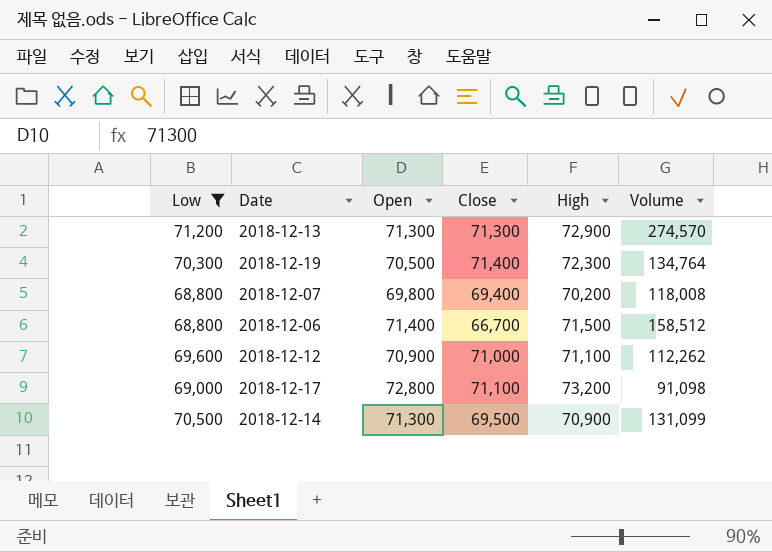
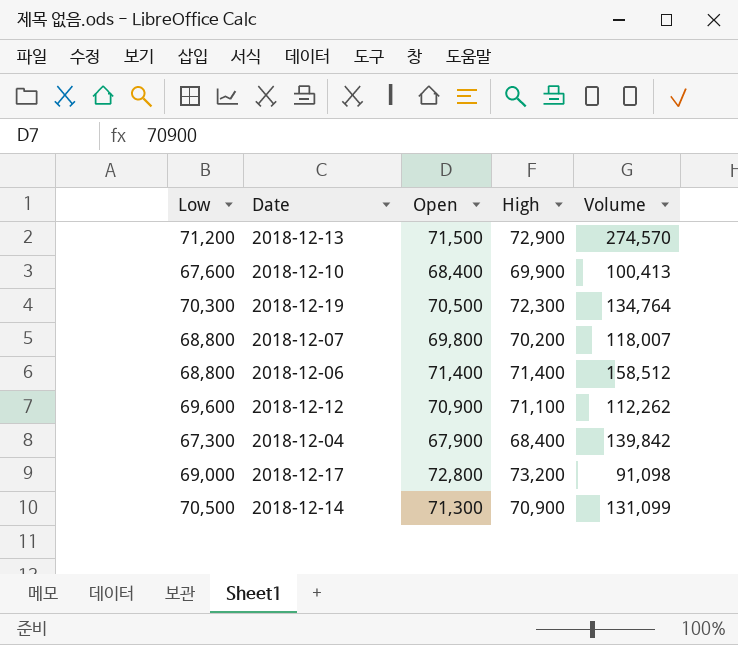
filter: Low >= 68,800 -> none
column Close | position: 4 -> none
2018-12-13 | Open: 71,300 -> 71,500
2018-12-07 | Volume: 118,008 -> 118,007
2018-12-06 | High: 71,500 -> 71,400

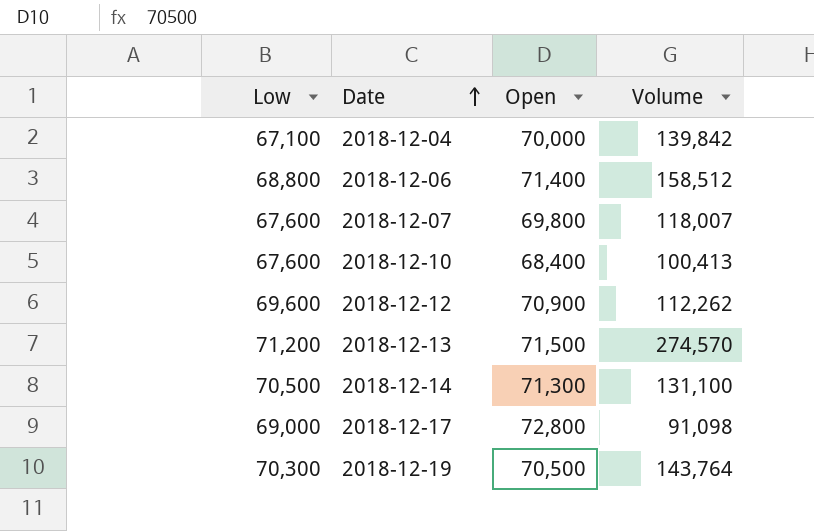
row order: none -> Date ascending
column High | position: 4 -> none
2018-12-04 | Low: 67,300 -> 67,100
2018-12-04 | Open: 67,900 -> 70,000
2018-12-07 | Low: 68,800 -> 67,600
2018-12-14 | Volume: 131,099 -> 131,100
2018-12-19 | Volume: 134,764 -> 143,764

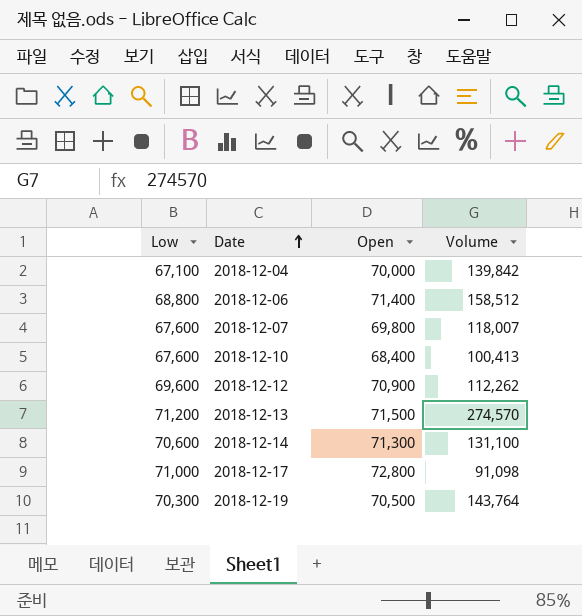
2018-12-14 | Low: 70,500 -> 70,600
2018-12-17 | Low: 69,000 -> 71,000

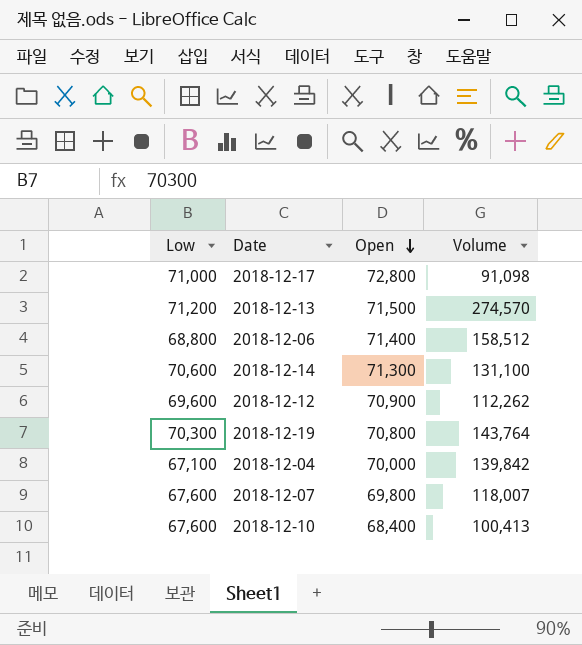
row order: Date ascending -> Open descending
2018-12-19 | Open: 70,500 -> 70,800

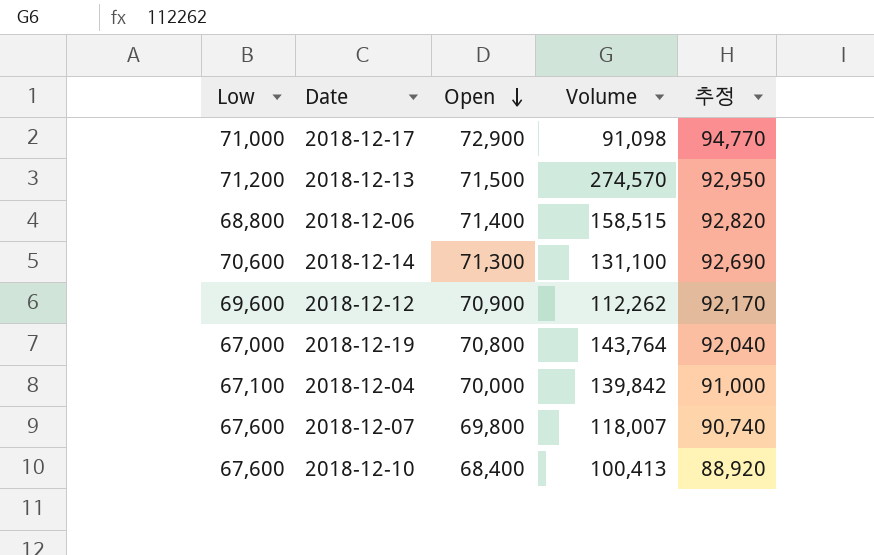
column 추정 | formula: none -> [Open] * 1.3
2018-12-17 | Open: 72,800 -> 72,900
2018-12-06 | Volume: 158,512 -> 158,515
2018-12-19 | Low: 70,300 -> 67,000

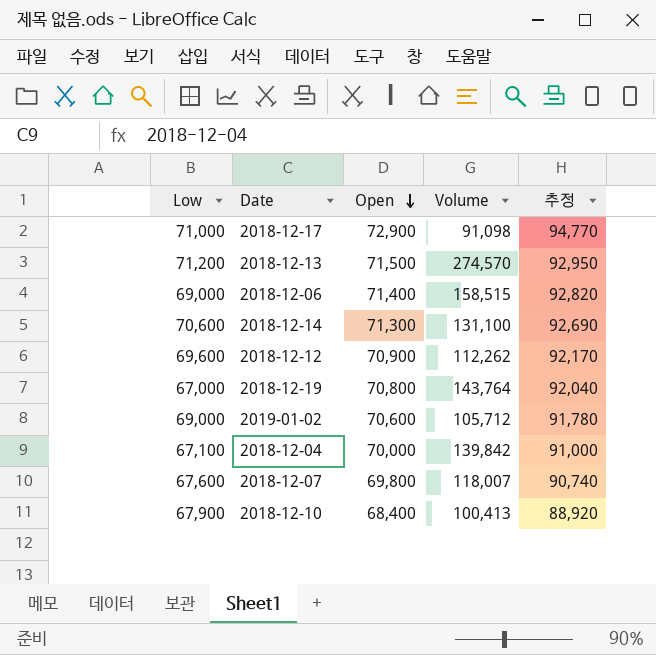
2018-12-06 | Low: 68,800 -> 69,000
row 2019-01-02: none -> 69,000 | 70,600 | 105,712 | 91,780
2018-12-10 | Low: 67,600 -> 67,900

